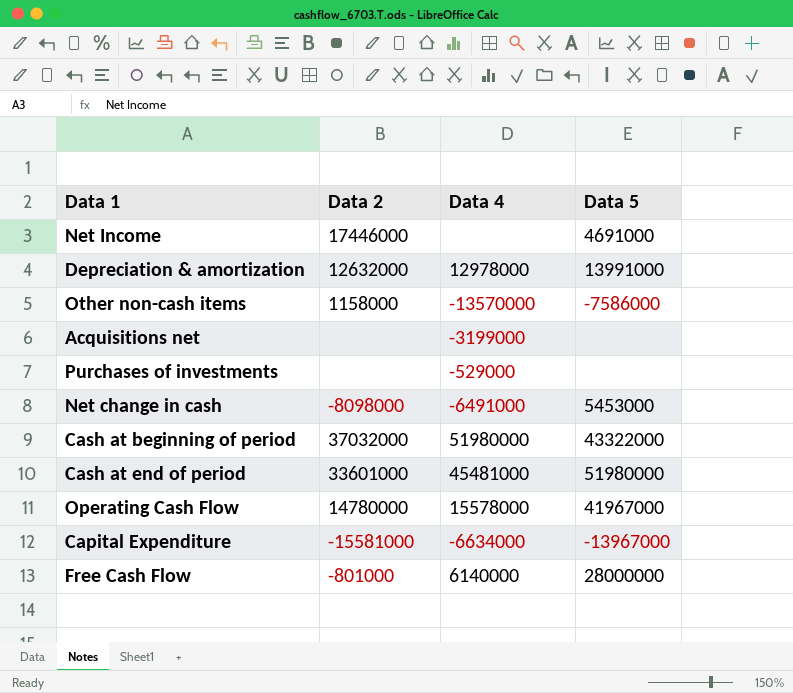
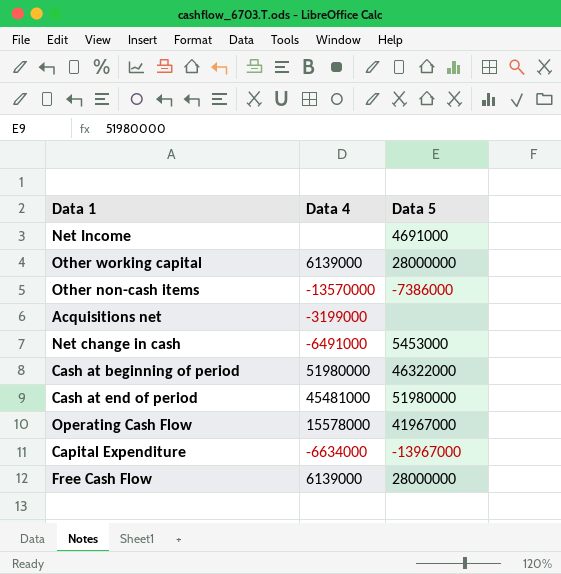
column Data 2 | position: 2 -> none
row Depreciation & amortization: 12632000 | 12978000 | 13991000 -> none
row Purchases of investments: none | -529000 | none -> none
row Other working capital: none -> 6139000 | 28000000
Other non-cash items | Data 5: -7586000 -> -7386000
Cash at beginning of period | Data 5: 43322000 -> 46322000
Free Cash Flow | Data 4: 6140000 -> 6139000

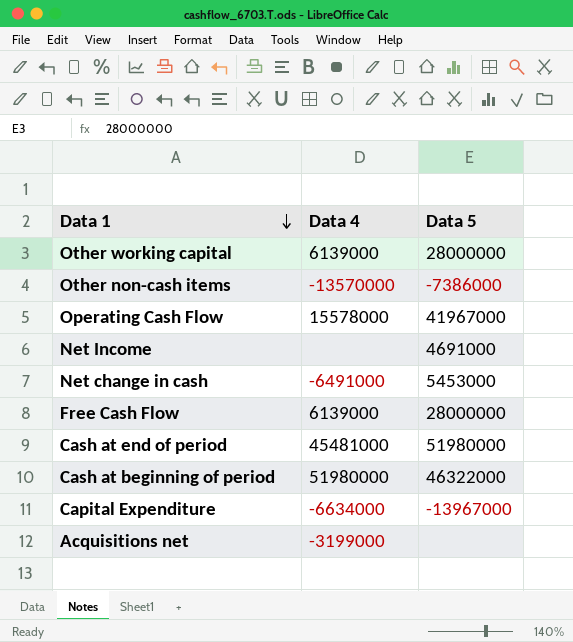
row order: none -> Data 1 descending

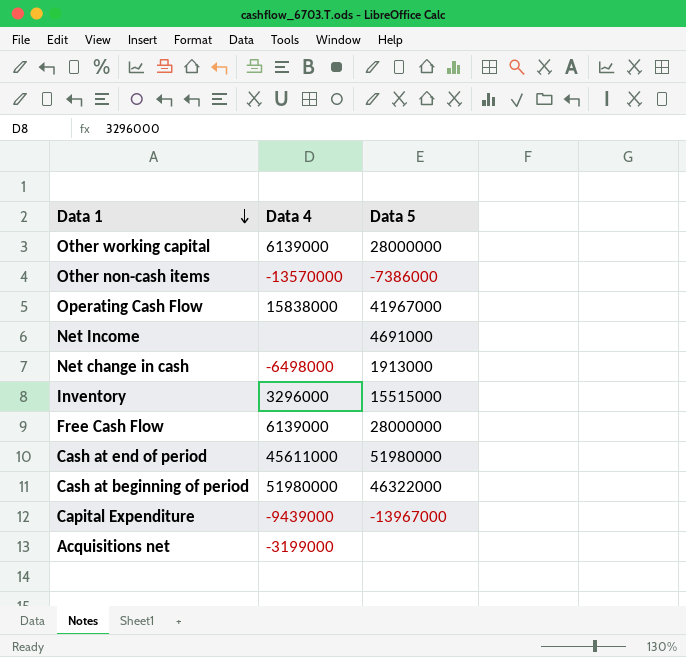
Operating Cash Flow | Data 4: 15578000 -> 15838000
Net change in cash | Data 4: -6491000 -> -6498000
Net change in cash | Data 5: 5453000 -> 1913000
row Inventory: none -> 3296000 | 15515000
Cash at end of period | Data 4: 45481000 -> 45611000
Capital Expenditure | Data 4: -6634000 -> -9439000

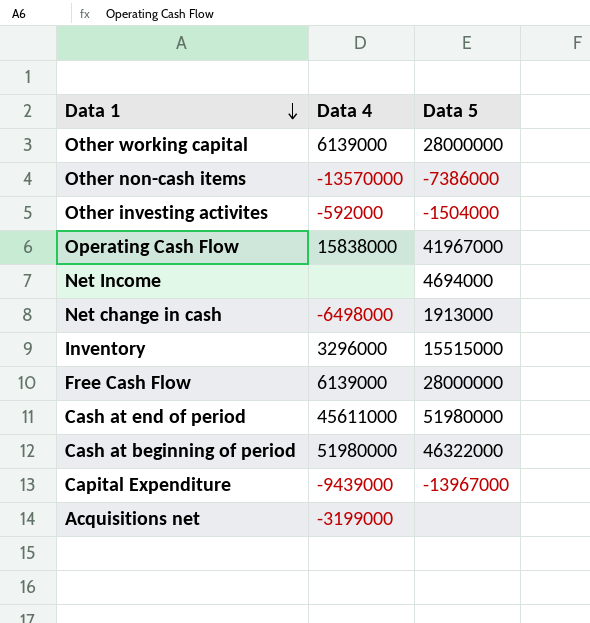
row Other investing activites: none -> -592000 | -1504000
Net Income | Data 5: 4691000 -> 4694000

